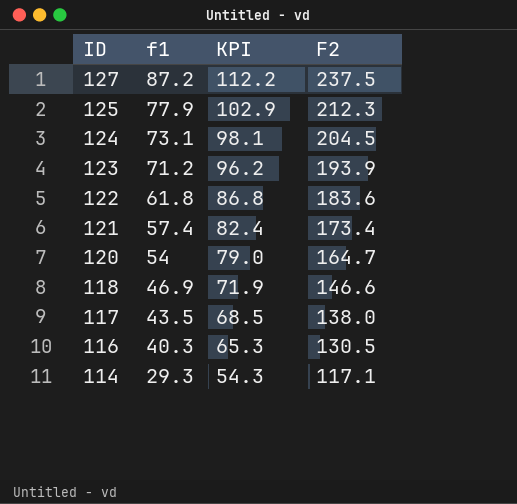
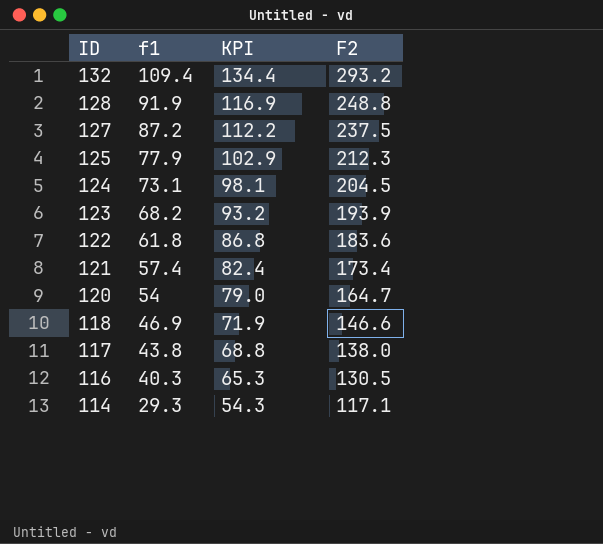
row 132: none -> 109.4 | 134.4 | 293.2
row 128: none -> 91.9 | 116.9 | 248.8
123 | f1: 71.2 -> 68.2
123 | KPI: 96.2 -> 93.2
117 | f1: 43.5 -> 43.8
117 | KPI: 68.5 -> 68.8

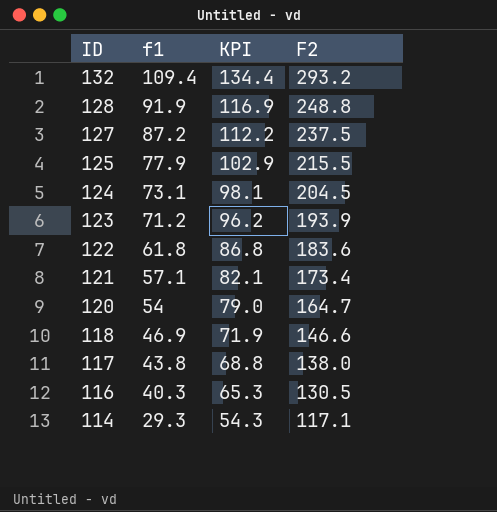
125 | F2: 212.3 -> 215.5
123 | f1: 68.2 -> 71.2
123 | KPI: 93.2 -> 96.2
121 | f1: 57.4 -> 57.1
121 | KPI: 82.4 -> 82.1

